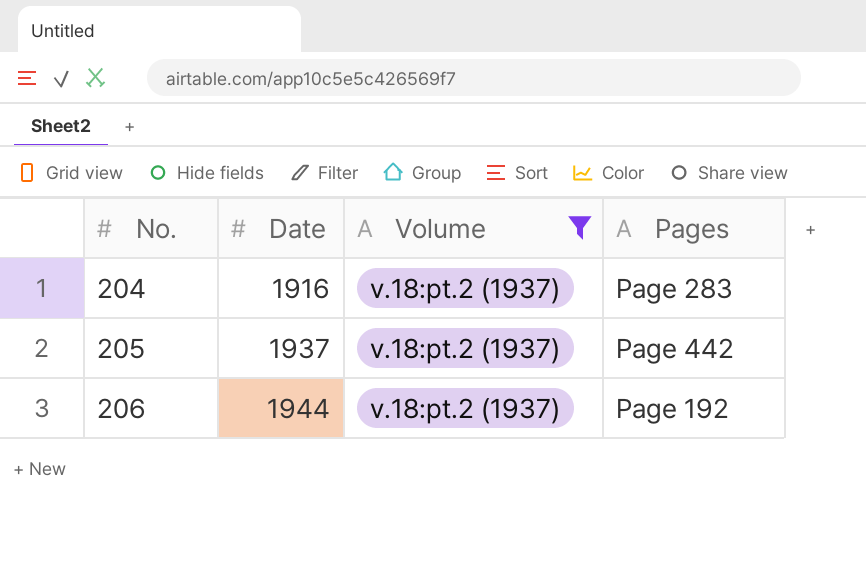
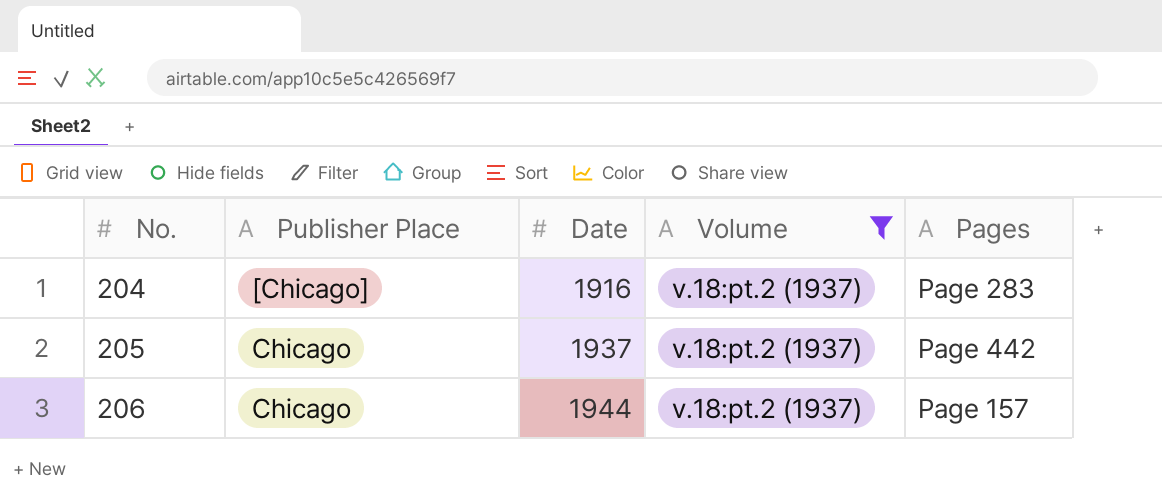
column Publisher Place | position: none -> 2
206 | Pages: Page 192 -> Page 157

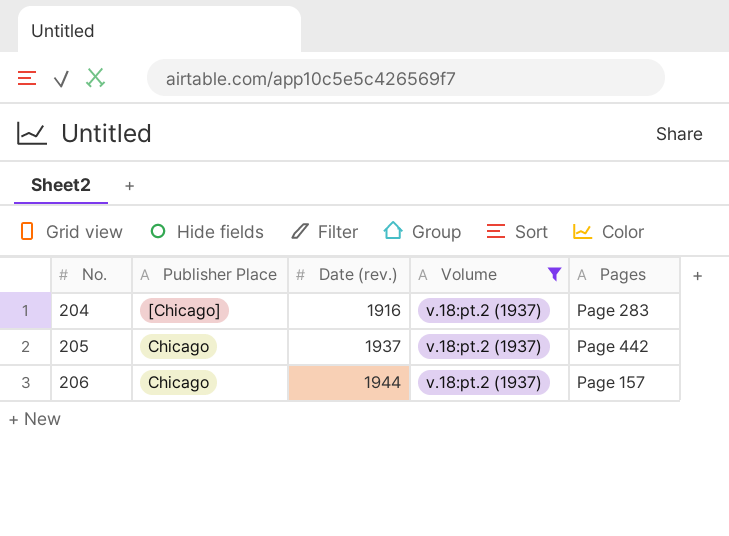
column name: Date -> Date (rev.)

